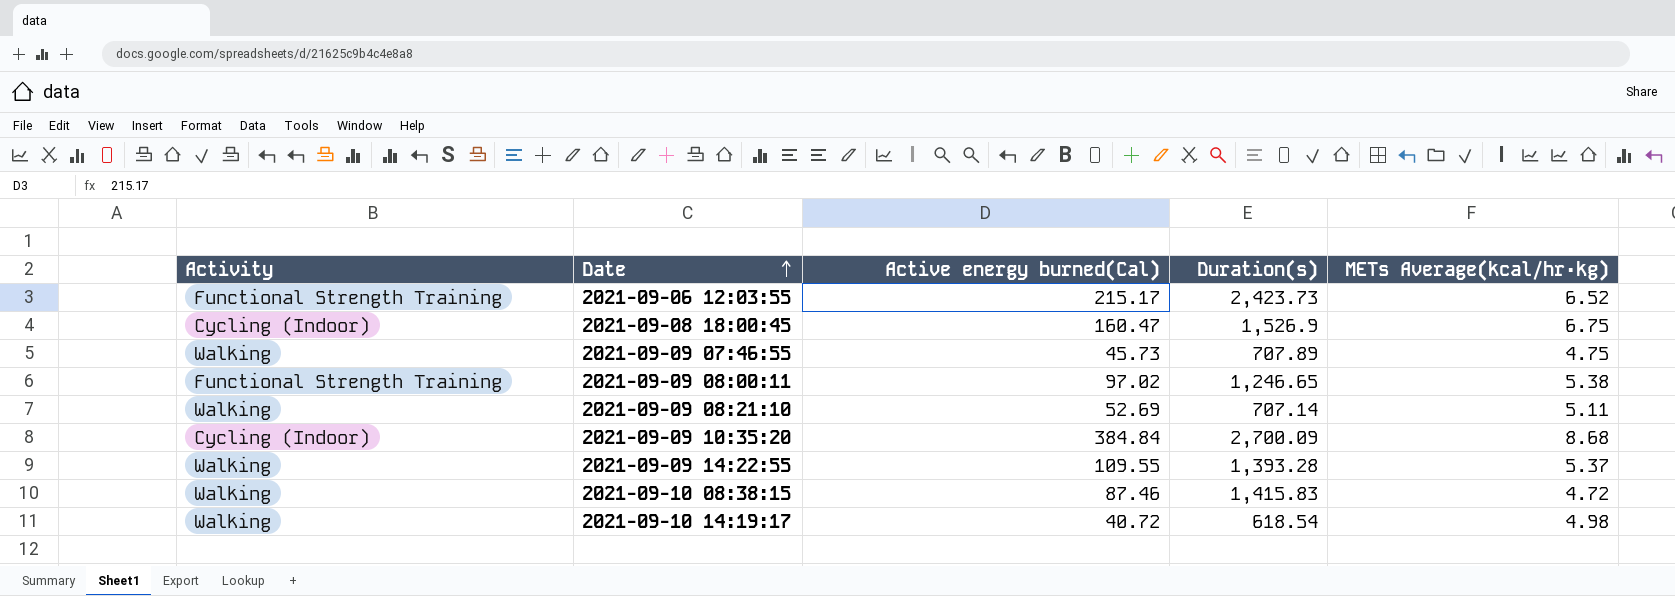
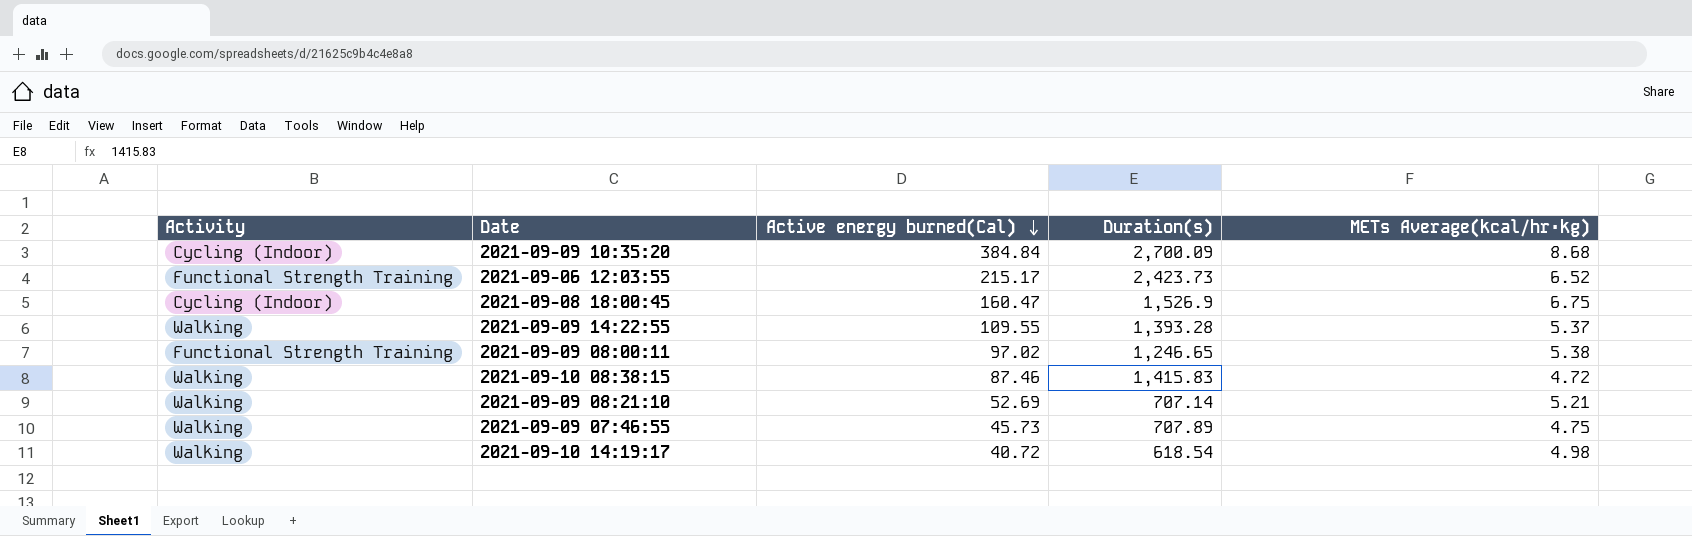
row order: Date ascending -> Active energy burned(Cal) descending
2021-09-09 08:21:10 | METs Average(kcal/hr·kg): 5.11 -> 5.21

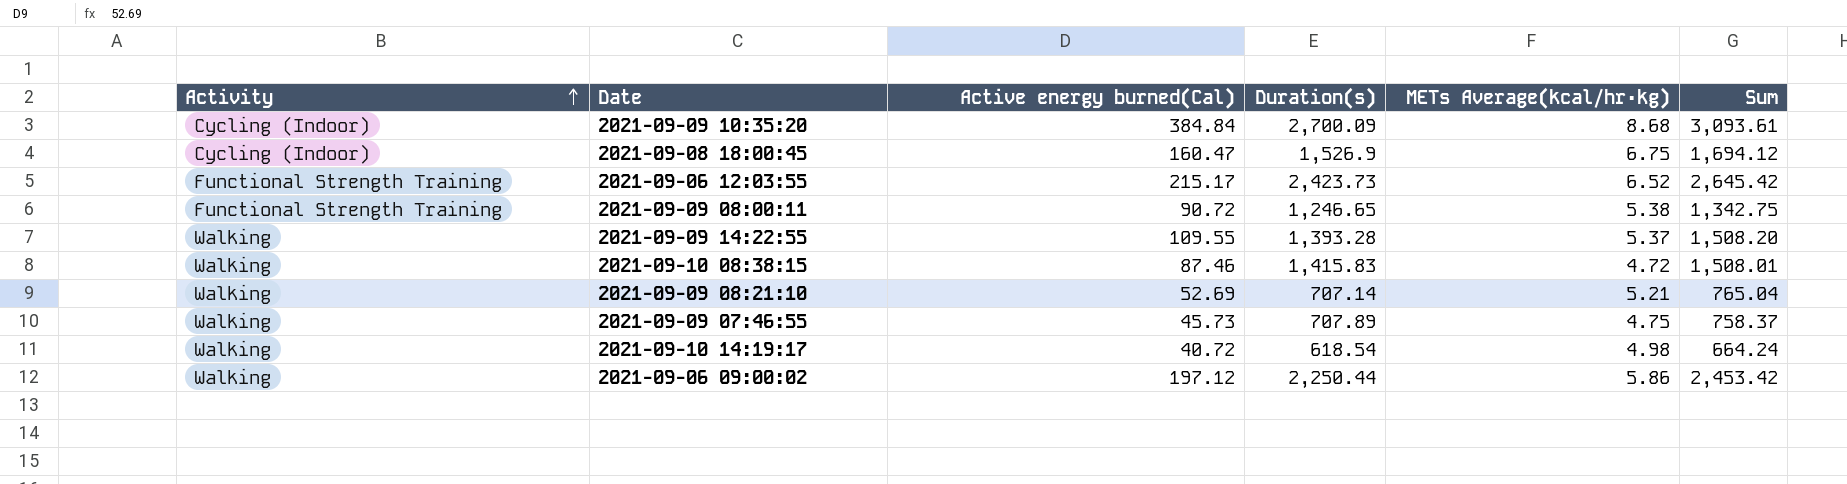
row order: Active energy burned(Cal) descending -> Activity ascending
column Sum | formula: none -> [Active energy burned(Cal)] + [Duration(s)] + [METs Average(kcal/hr·kg)]
2021-09-09 08:00:11 | Active energy burned(Cal): 97.02 -> 90.72
row 2021-09-06 09:00:02: none -> Walking | 197.12 | 2,250.44 | 5.86 | 2,453.42

